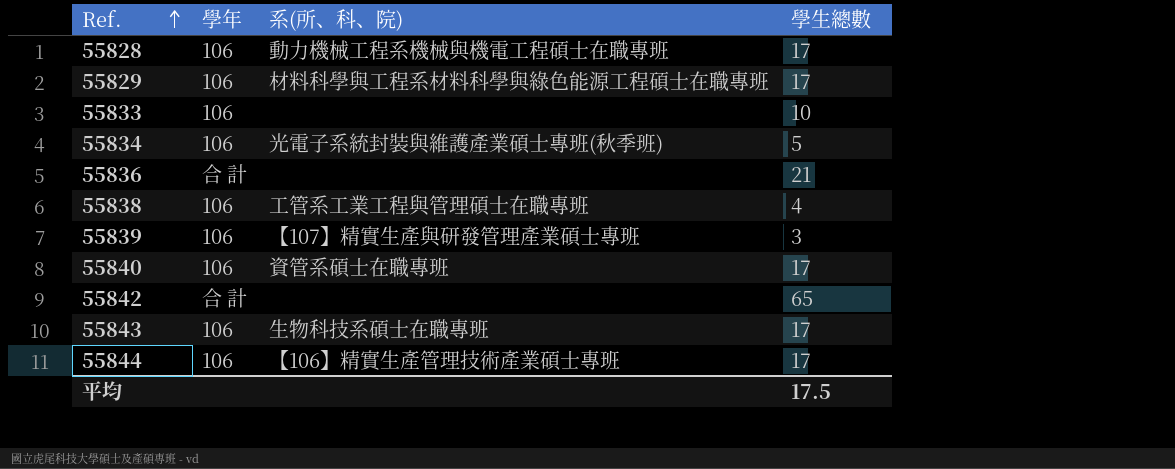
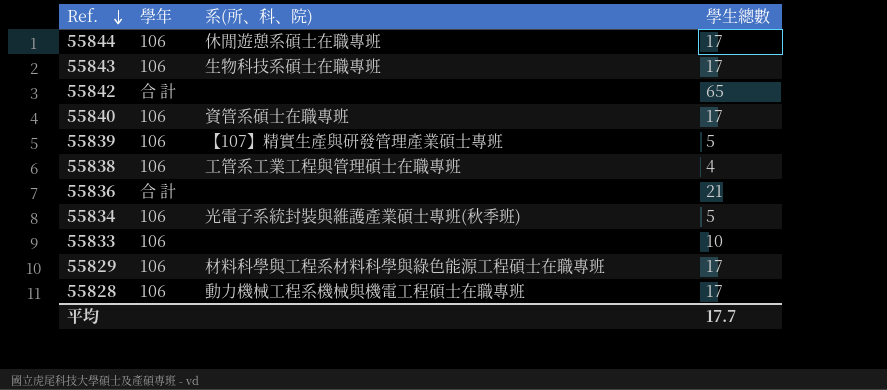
row order: Ref. ascending -> Ref. descending
55844 | 系(所、科、院): 【106】精實生產管理技術產業碩士專班 -> 休閒遊憩系碩士在職專班
55839 | 學生總數: 3 -> 5
平均 | 學生總數: 17.5 -> 17.7

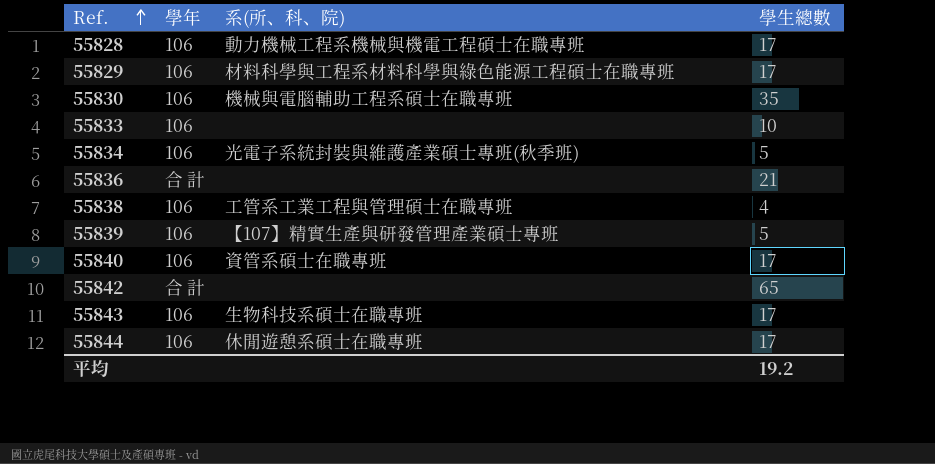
row order: Ref. descending -> Ref. ascending
row 55830: none -> 106 | 機械與電腦輔助工程系碩士在職專班 | 35
平均 | 學生總數: 17.7 -> 19.2

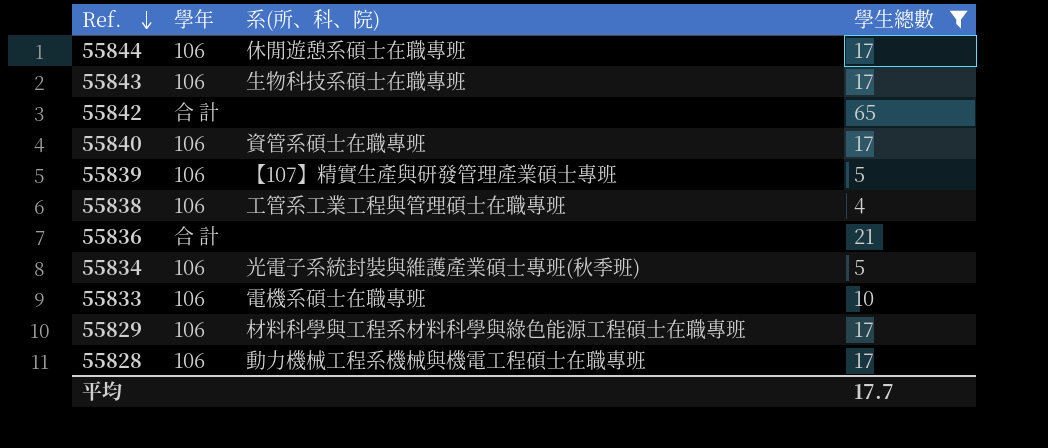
filter: none -> 學生總數 != 35
row order: Ref. ascending -> Ref. descending
55833 | 系(所、科、院): none -> 電機系碩士在職專班
平均 | 學生總數: 19.2 -> 17.7

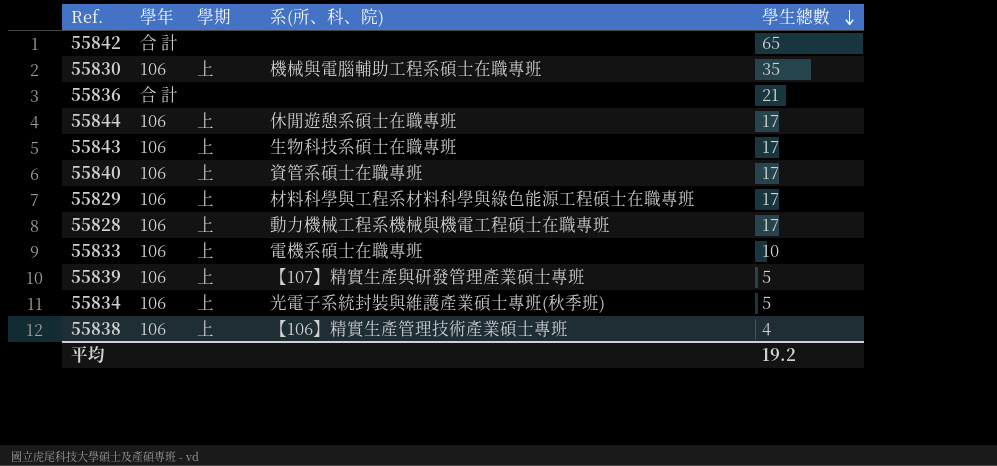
filter: 學生總數 != 35 -> none
row order: Ref. descending -> 學生總數 descending
column 學期 | position: none -> 3
55838 | 系(所、科、院): 工管系工業工程與管理碩士在職專班 -> 【106】精實生產管理技術產業碩士專班
平均 | 學生總數: 17.7 -> 19.2

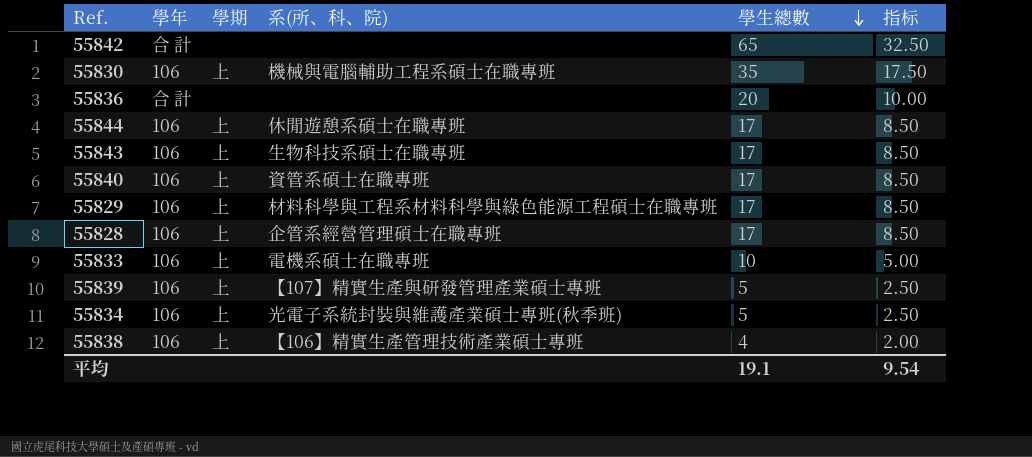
column 指标 | formula: none -> [學生總數] * 0.5
55836 | 學生總數: 21 -> 20
55828 | 系(所、科、院): 動力機械工程系機械與機電工程碩士在職專班 -> 企管系經營管理碩士在職專班
平均 | 學生總數: 19.2 -> 19.1

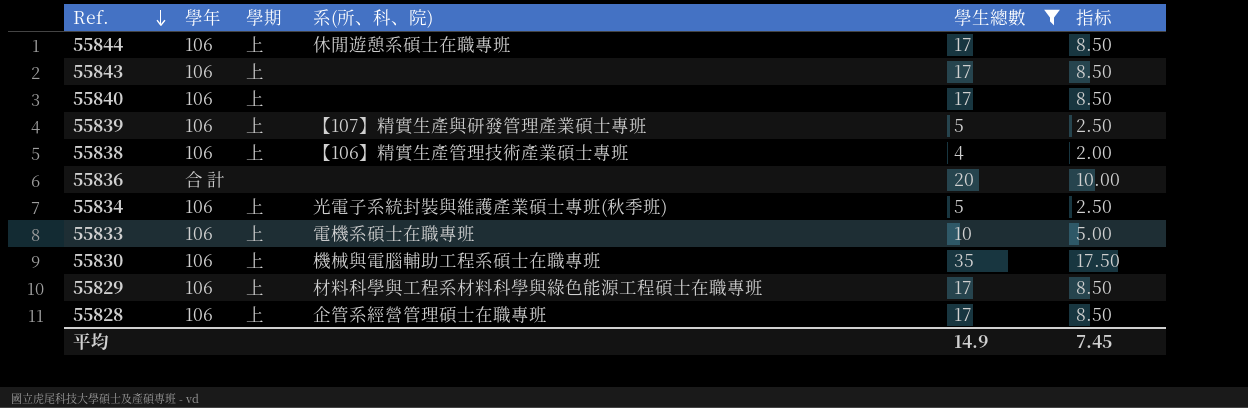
filter: none -> 學生總數 != 65
row order: 學生總數 descending -> Ref. descending
55843 | 系(所、科、院): 生物科技系碩士在職專班 -> none
55840 | 系(所、科、院): 資管系碩士在職專班 -> none
平均 | 學生總數: 19.1 -> 14.9
平均 | 指标: 9.54 -> 7.45

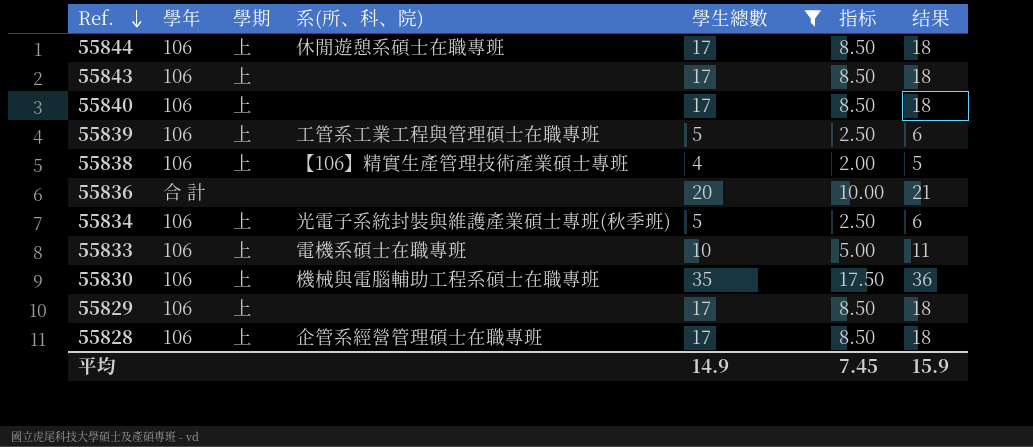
column 结果 | formula: none -> [學生總數] + 1
55839 | 系(所、科、院): 【107】精實生產與研發管理產業碩士專班 -> 工管系工業工程與管理碩士在職專班
55829 | 系(所、科、院): 材料科學與工程系材料科學與綠色能源工程碩士在職專班 -> none

